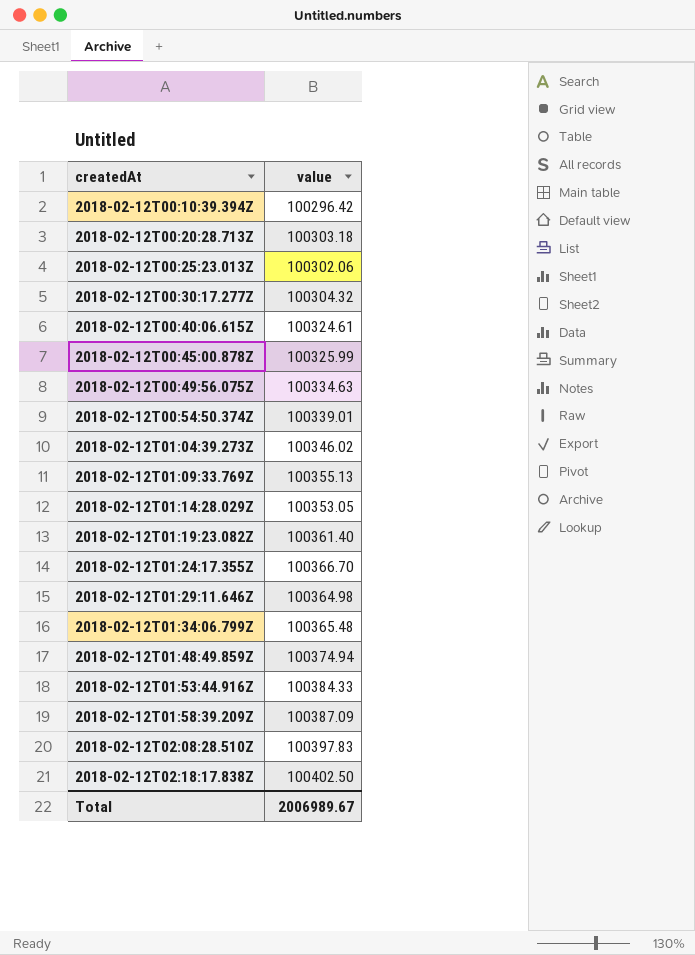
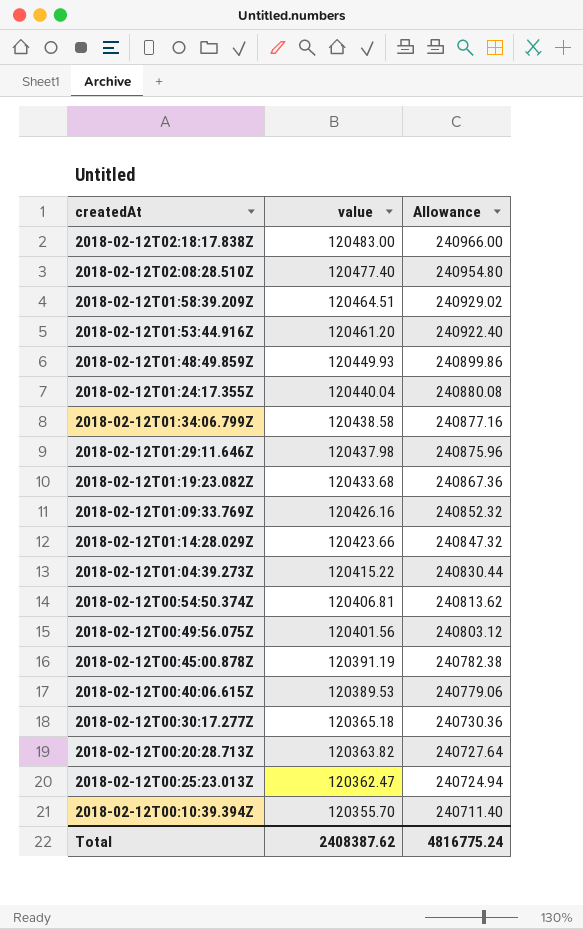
row order: createdAt ascending -> value descending
column Allowance | formula: none -> [value] * 2
2018-02-12T02:18:17.838Z | value: 100402.50 -> 120483.00
2018-02-12T02:08:28.510Z | value: 100397.83 -> 120477.40
2018-02-12T01:58:39.209Z | value: 100387.09 -> 120464.51
2018-02-12T01:53:44.916Z | value: 100384.33 -> 120461.20
2018-02-12T01:48:49.859Z | value: 100374.94 -> 120449.93
2018-02-12T01:24:17.355Z | value: 100366.70 -> 120440.04
2018-02-12T01:34:06.799Z | value: 100365.48 -> 120438.58
2018-02-12T01:29:11.646Z | value: 100364.98 -> 120437.98
2018-02-12T01:19:23.082Z | value: 100361.40 -> 120433.68
2018-02-12T01:09:33.769Z | value: 100355.13 -> 120426.16
2018-02-12T01:14:28.029Z | value: 100353.05 -> 120423.66
2018-02-12T01:04:39.273Z | value: 100346.02 -> 120415.22
2018-02-12T00:54:50.374Z | value: 100339.01 -> 120406.81
2018-02-12T00:49:56.075Z | value: 100334.63 -> 120401.56
2018-02-12T00:45:00.878Z | value: 100325.99 -> 120391.19
2018-02-12T00:40:06.615Z | value: 100324.61 -> 120389.53
2018-02-12T00:30:17.277Z | value: 100304.32 -> 120365.18
2018-02-12T00:20:28.713Z | value: 100303.18 -> 120363.82
2018-02-12T00:25:23.013Z | value: 100302.06 -> 120362.47
2018-02-12T00:10:39.394Z | value: 100296.42 -> 120355.70
Total | value: 2006989.67 -> 2408387.62

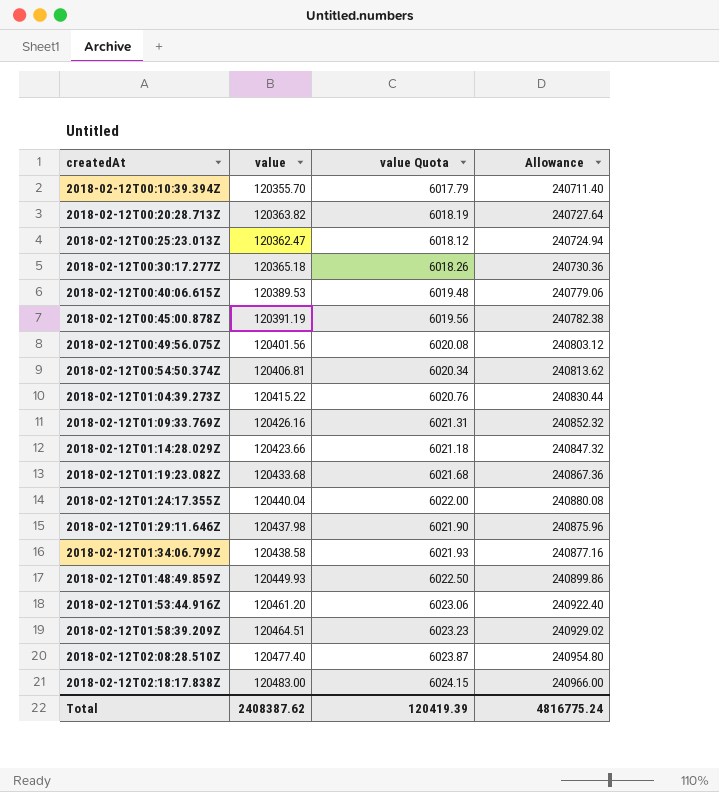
row order: value descending -> createdAt ascending
column value Quota | formula: none -> [value] * 0.05

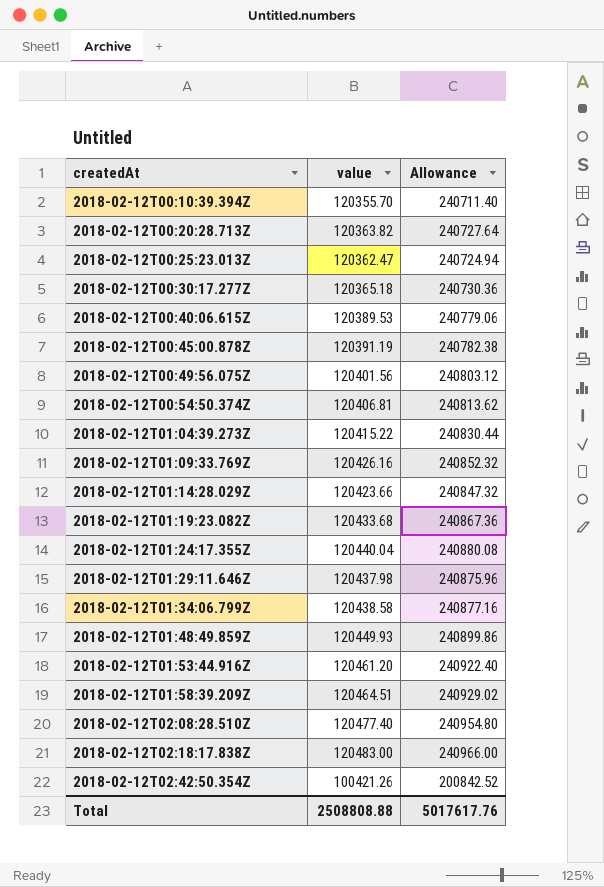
column value Quota | formula: [value] * 0.05 -> none
row 2018-02-12T02:42:50.354Z: none -> 100421.26 | 200842.52
Total | value: 2408387.62 -> 2508808.88
Total | Allowance: 4816775.24 -> 5017617.76

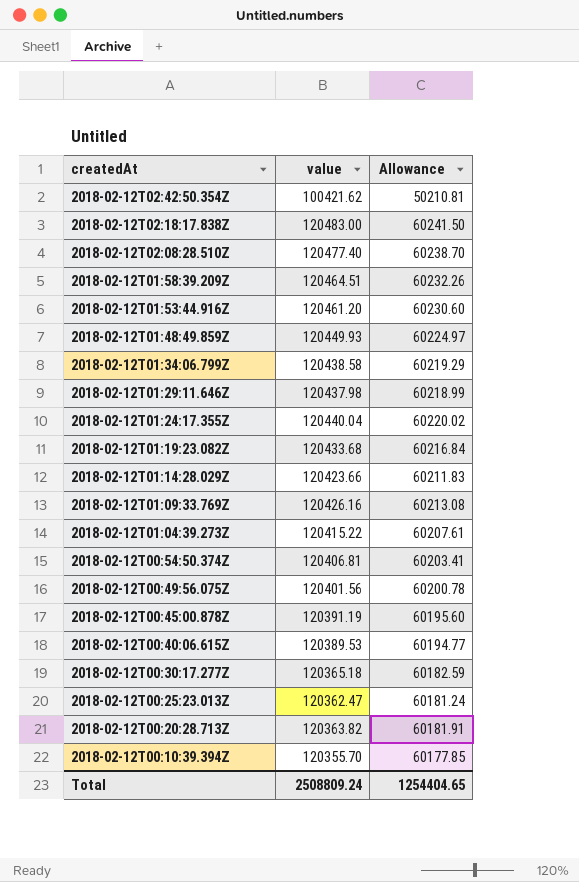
row order: createdAt ascending -> createdAt descending
column Allowance | formula: [value] * 2 -> [value] * 0.5
2018-02-12T02:42:50.354Z | value: 100421.26 -> 100421.62
Total | value: 2508808.88 -> 2508809.24
Total | Allowance: 5017617.76 -> 1254404.65

